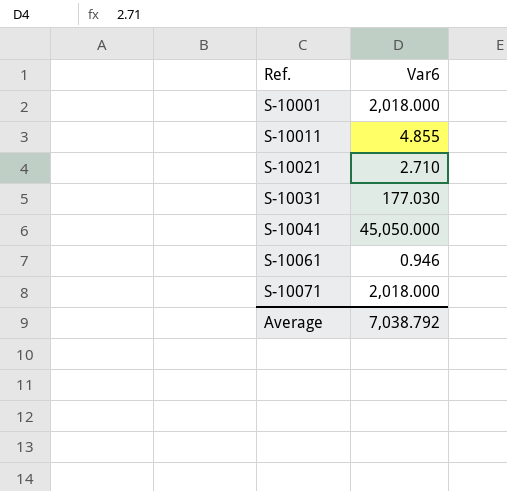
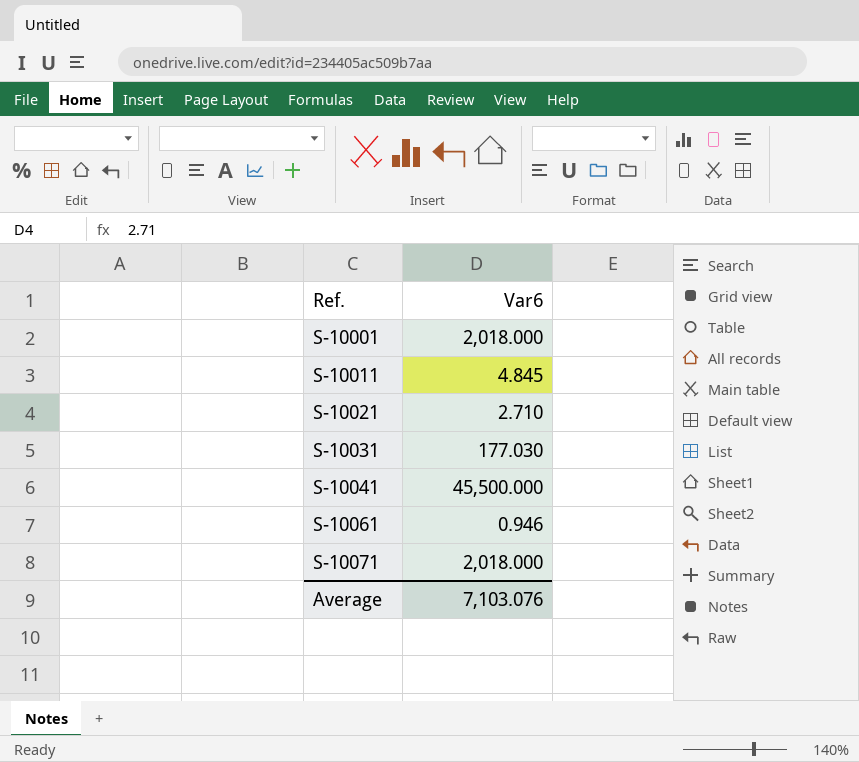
S-10011 | Var6: 4.855 -> 4.845
S-10041 | Var6: 45,050.000 -> 45,500.000
Average | Var6: 7,038.792 -> 7,103.076

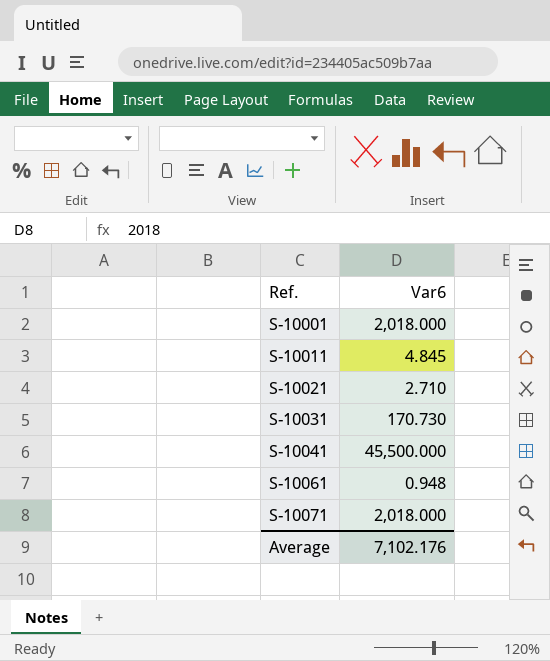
S-10031 | Var6: 177.030 -> 170.730
S-10061 | Var6: 0.946 -> 0.948
Average | Var6: 7,103.076 -> 7,102.176

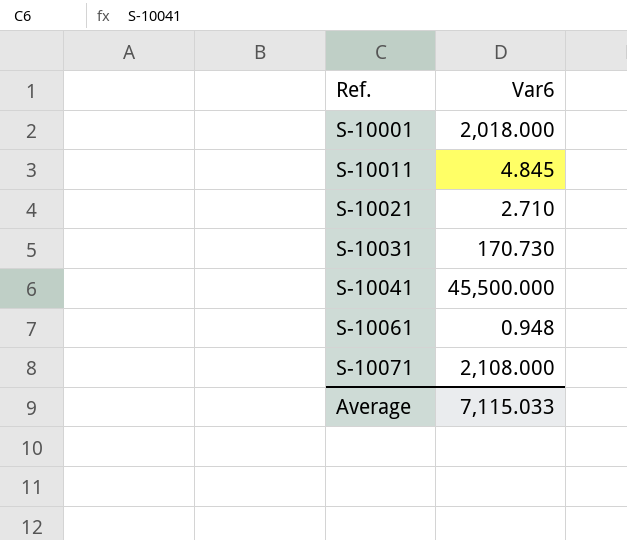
S-10071 | Var6: 2,018.000 -> 2,108.000
Average | Var6: 7,102.176 -> 7,115.033

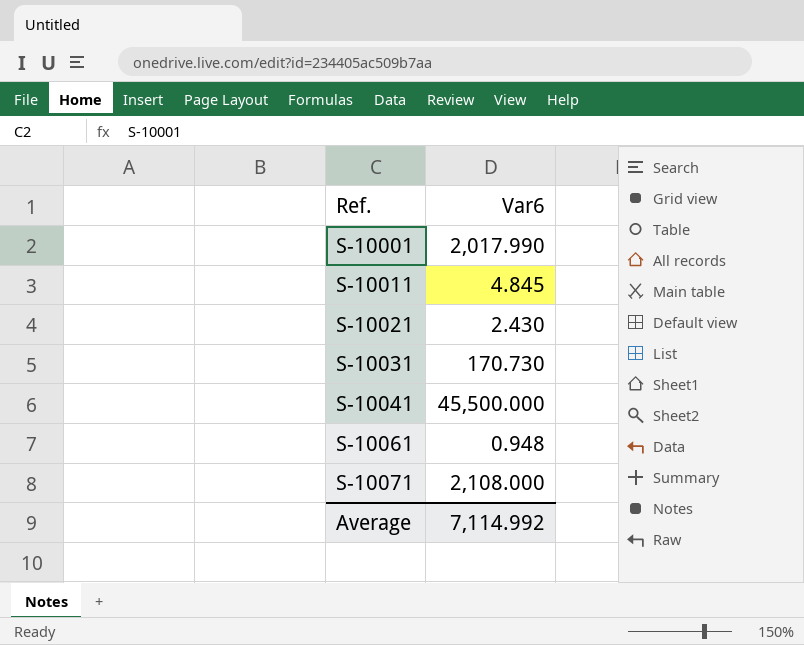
S-10001 | Var6: 2,018.000 -> 2,017.990
S-10021 | Var6: 2.710 -> 2.430
Average | Var6: 7,115.033 -> 7,114.992

